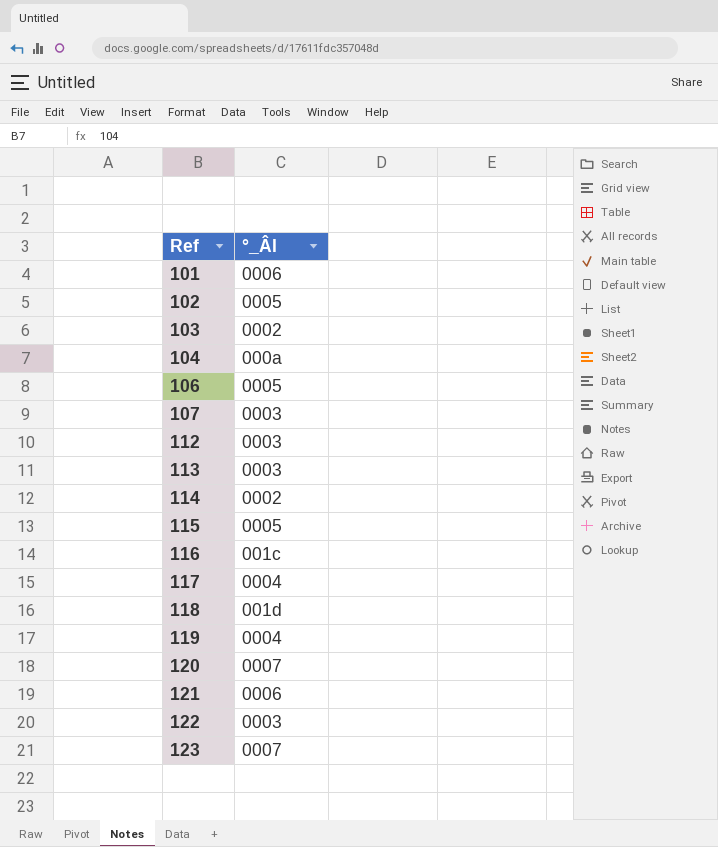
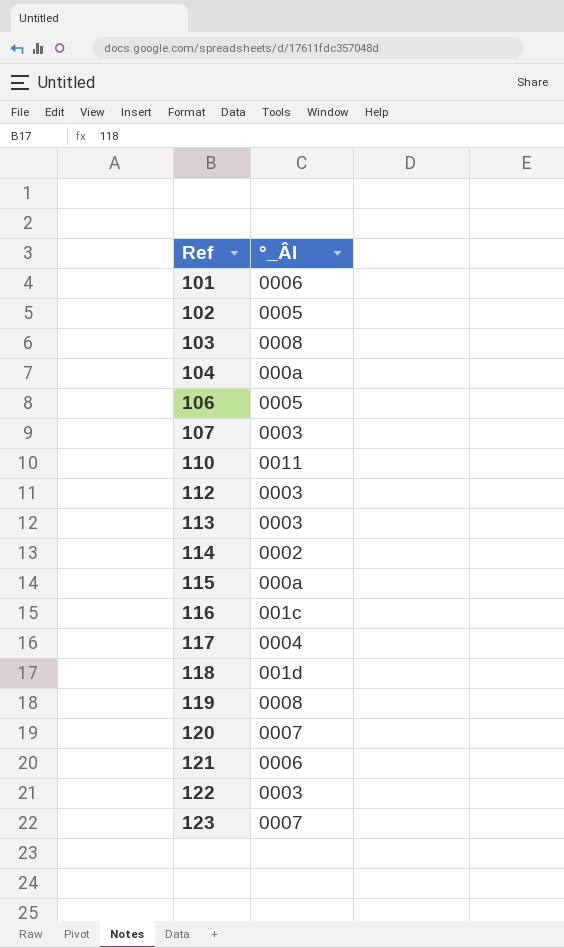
103 | °_ÂI: 0002 -> 0008
row 110: none -> 0011
115 | °_ÂI: 0005 -> 000a
119 | °_ÂI: 0004 -> 0008

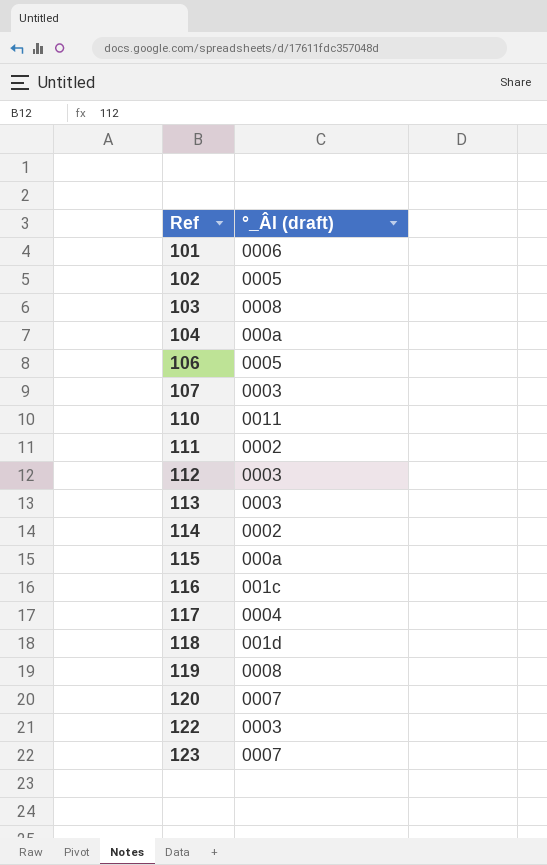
column name: °_ÂI -> °_ÂI (draft)
row 121: 0006 -> none
row 111: none -> 0002

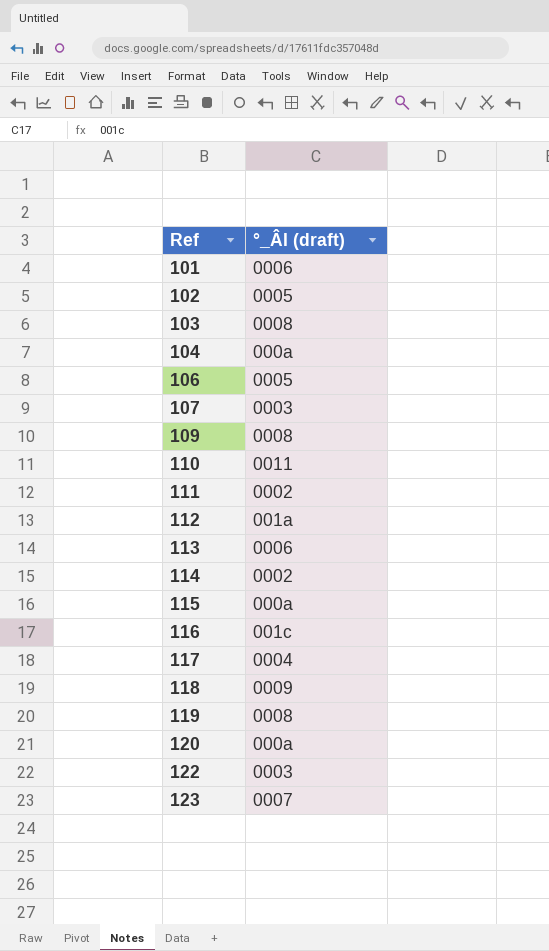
row 109: none -> 0008
112 | °_ÂI (draft): 0003 -> 001a
113 | °_ÂI (draft): 0003 -> 0006
118 | °_ÂI (draft): 001d -> 0009
120 | °_ÂI (draft): 0007 -> 000a

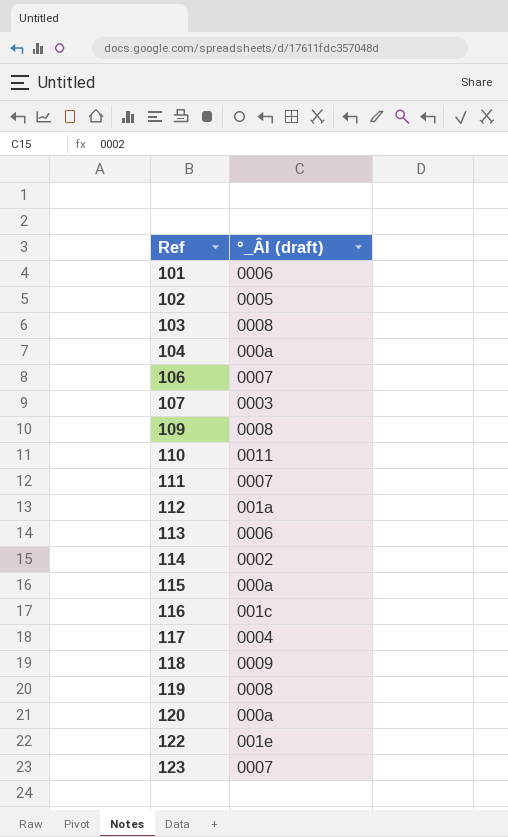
106 | °_ÂI (draft): 0005 -> 0007
111 | °_ÂI (draft): 0002 -> 0007
122 | °_ÂI (draft): 0003 -> 001e

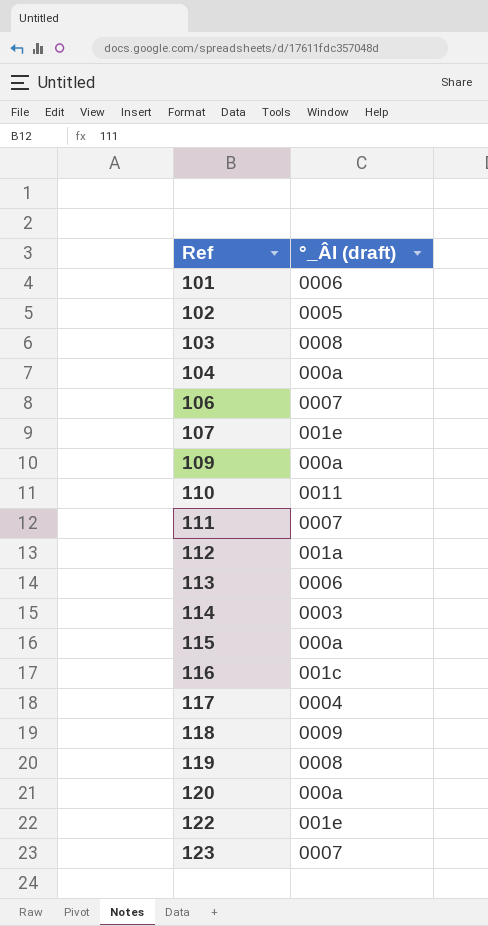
107 | °_ÂI (draft): 0003 -> 001e
109 | °_ÂI (draft): 0008 -> 000a
114 | °_ÂI (draft): 0002 -> 0003

